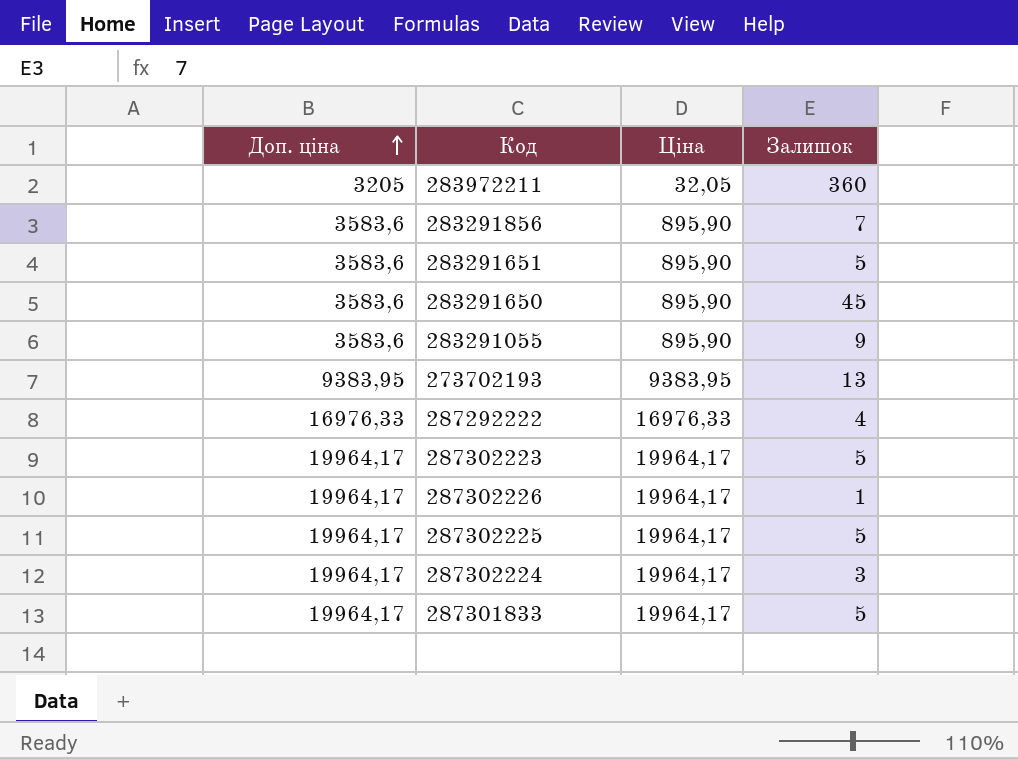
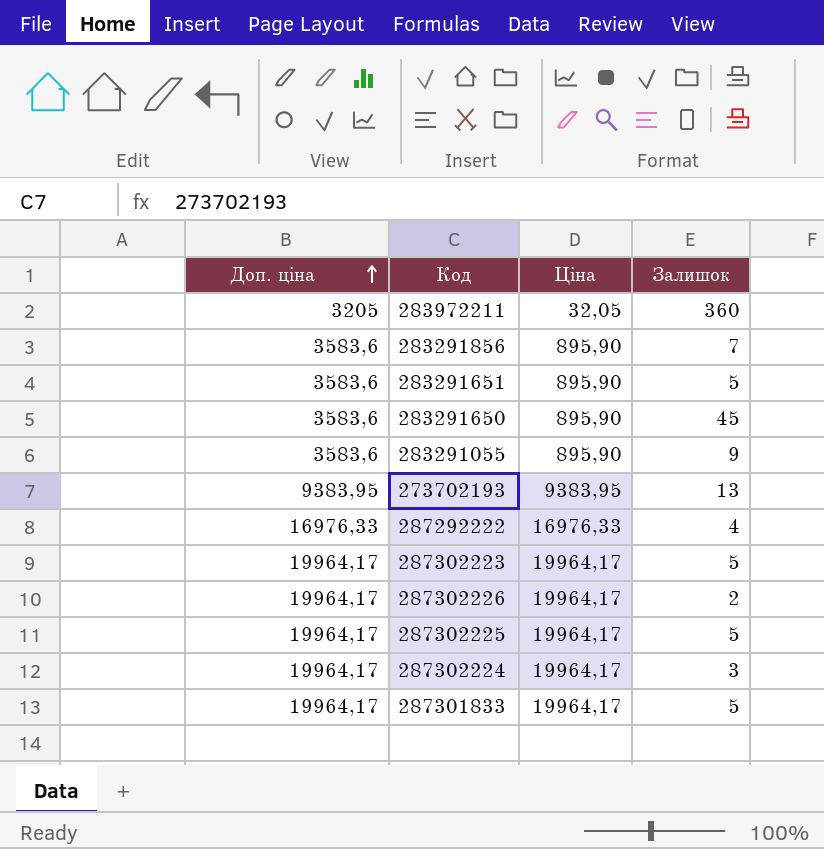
287302226 | Залишок: 1 -> 2

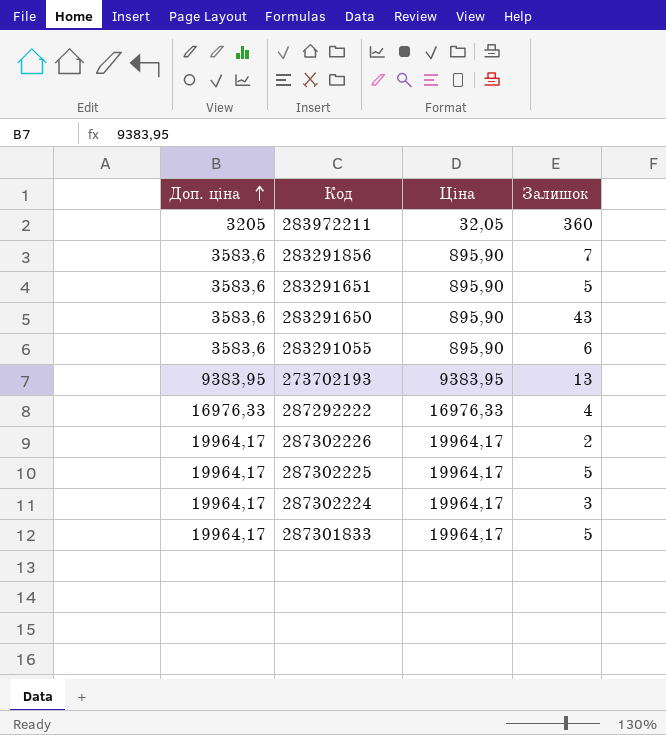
row 287302223: 19964,17 | 19964,17 | 5 -> none
283291650 | Залишок: 45 -> 43
283291055 | Залишок: 9 -> 6

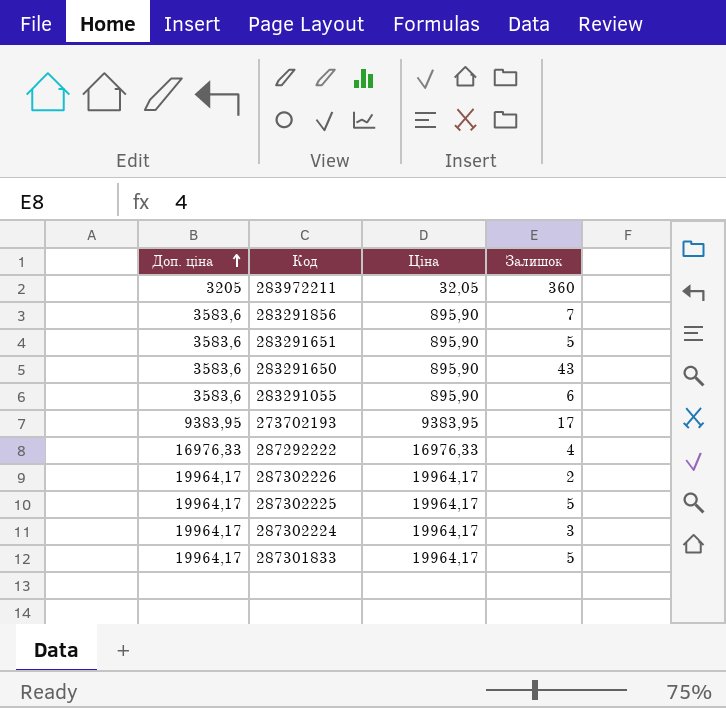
273702193 | Залишок: 13 -> 17

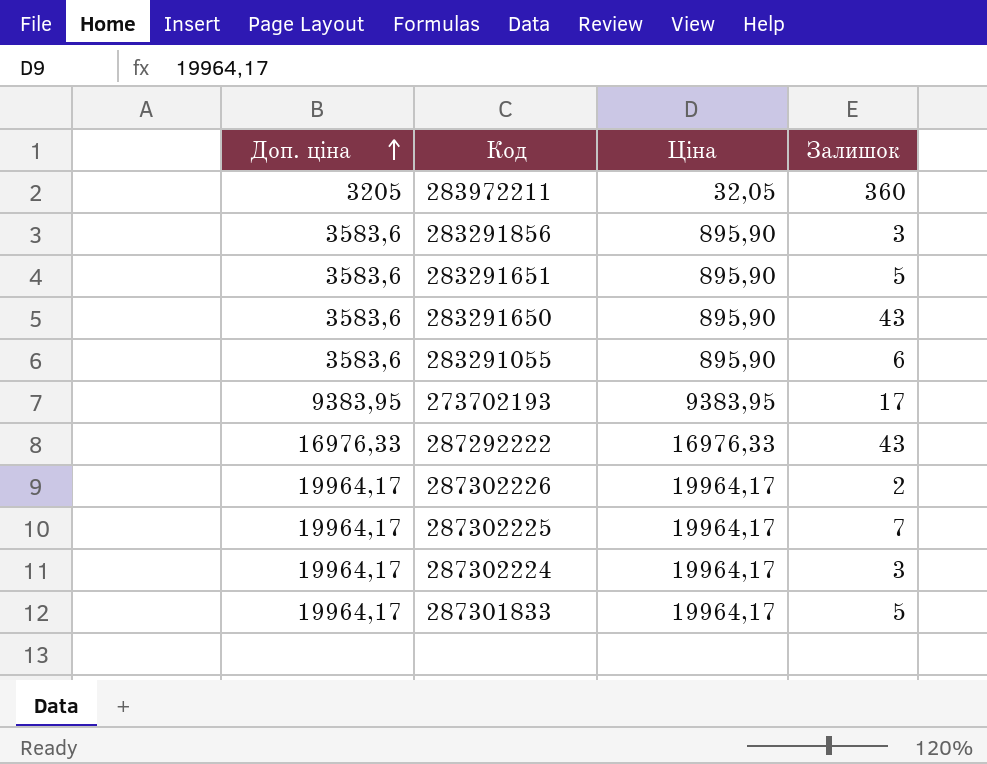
283291856 | Залишок: 7 -> 3
287292222 | Залишок: 4 -> 43
287302225 | Залишок: 5 -> 7

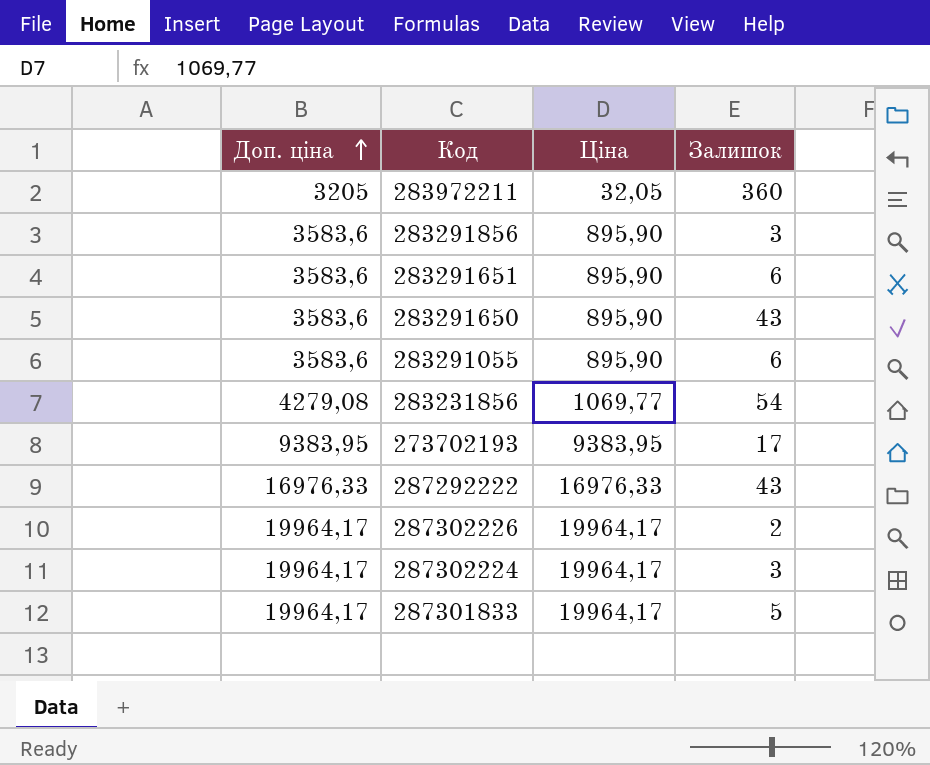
row 287302225: 19964,17 | 19964,17 | 7 -> none
283291651 | Залишок: 5 -> 6
row 283231856: none -> 4279,08 | 1069,77 | 54

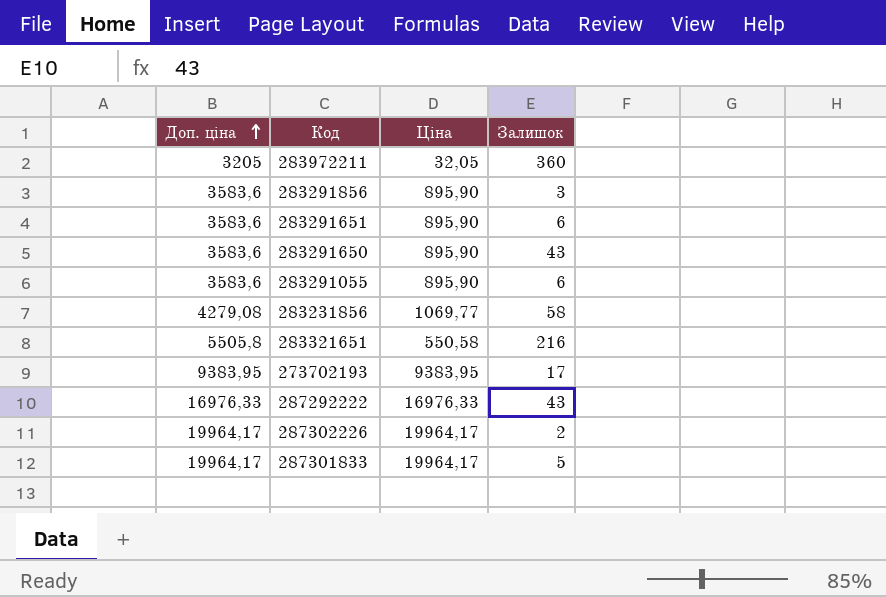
row 287302224: 19964,17 | 19964,17 | 3 -> none
283231856 | Залишок: 54 -> 58
row 283321651: none -> 5505,8 | 550,58 | 216

